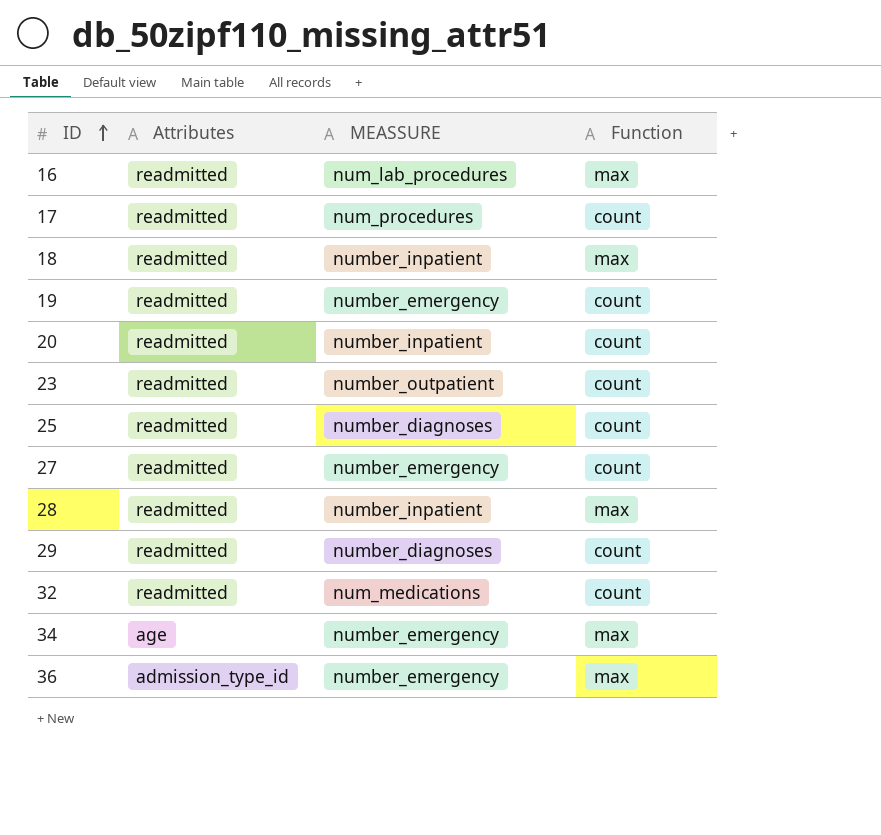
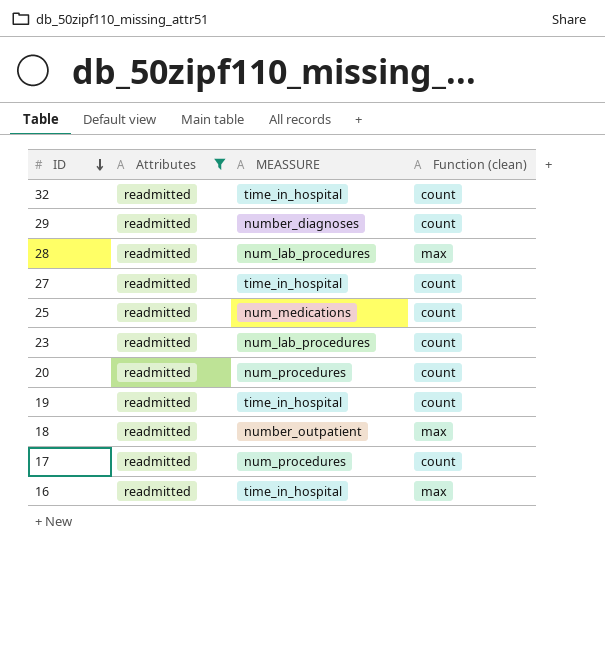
filter: none -> Attributes = readmitted
row order: ID ascending -> ID descending
column name: Function -> Function (clean)
32 | MEASSURE: num_medications -> time_in_hospital
28 | MEASSURE: number_inpatient -> num_lab_procedures
27 | MEASSURE: number_emergency -> time_in_hospital
25 | MEASSURE: number_diagnoses -> num_medications
23 | MEASSURE: number_outpatient -> num_lab_procedures
20 | MEASSURE: number_inpatient -> num_procedures
19 | MEASSURE: number_emergency -> time_in_hospital
18 | MEASSURE: number_inpatient -> number_outpatient
16 | MEASSURE: num_lab_procedures -> time_in_hospital

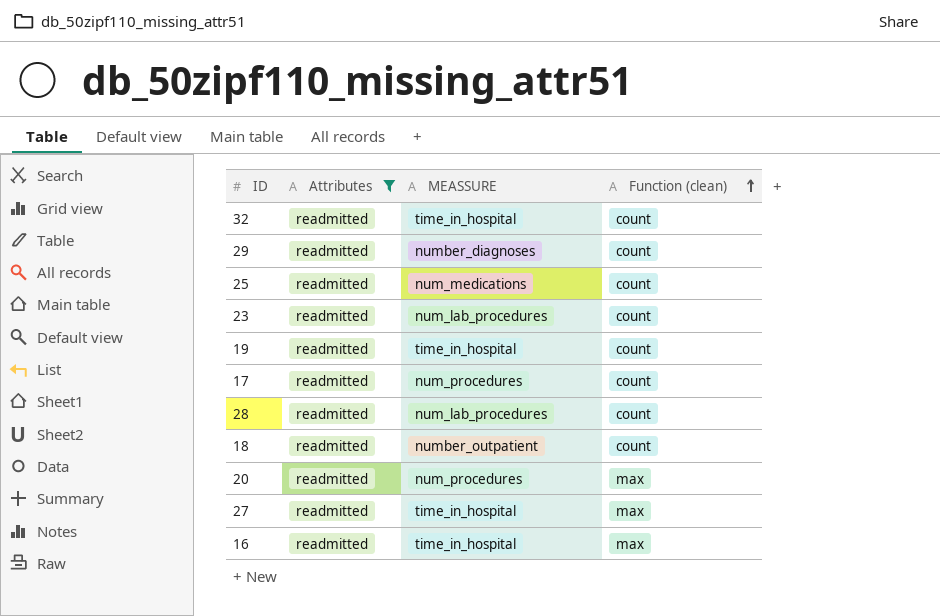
row order: ID descending -> Function (clean) ascending
28 | Function (clean): max -> count
18 | Function (clean): max -> count
20 | Function (clean): count -> max
27 | Function (clean): count -> max

